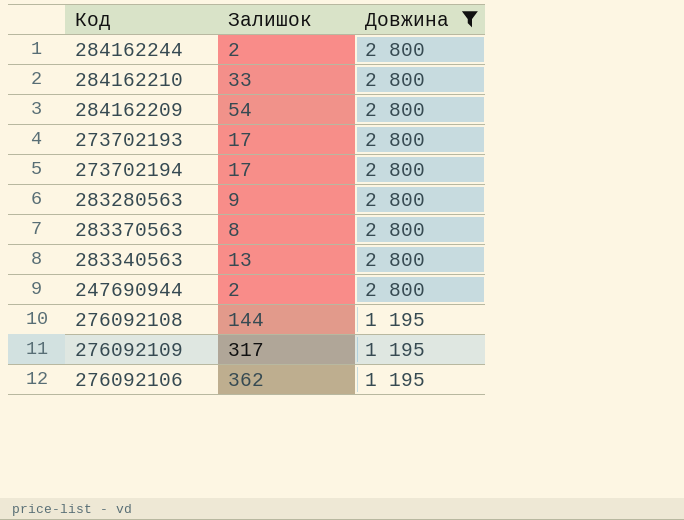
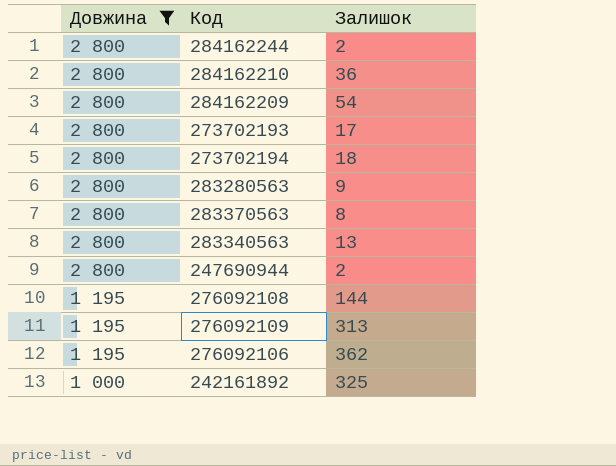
column Довжина | position: 3 -> 1
284162210 | Залишок: 33 -> 36
273702194 | Залишок: 17 -> 18
276092109 | Залишок: 317 -> 313
row 242161892: none -> 1 000 | 325

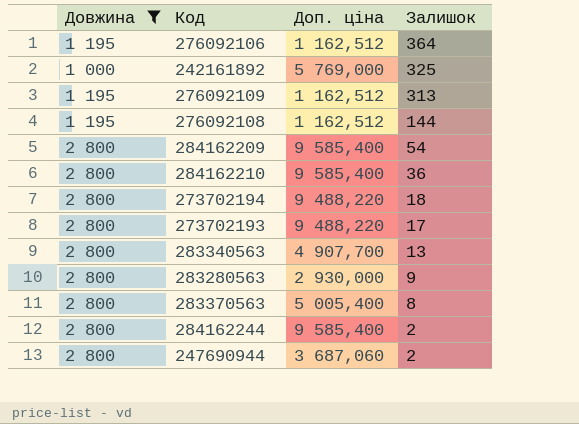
row order: Довжина descending -> Залишок descending
column Доп. ціна | position: none -> 3
276092106 | Залишок: 362 -> 364

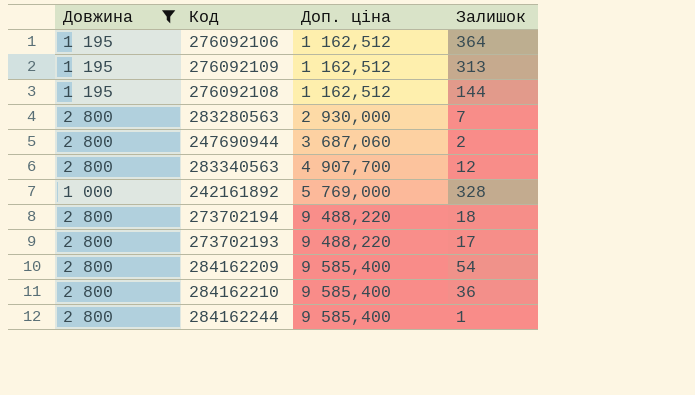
row order: Залишок descending -> Доп. ціна ascending
row 283370563: 2 800 | 5 005,400 | 8 -> none
283280563 | Залишок: 9 -> 7
283340563 | Залишок: 13 -> 12
242161892 | Залишок: 325 -> 328
284162244 | Залишок: 2 -> 1

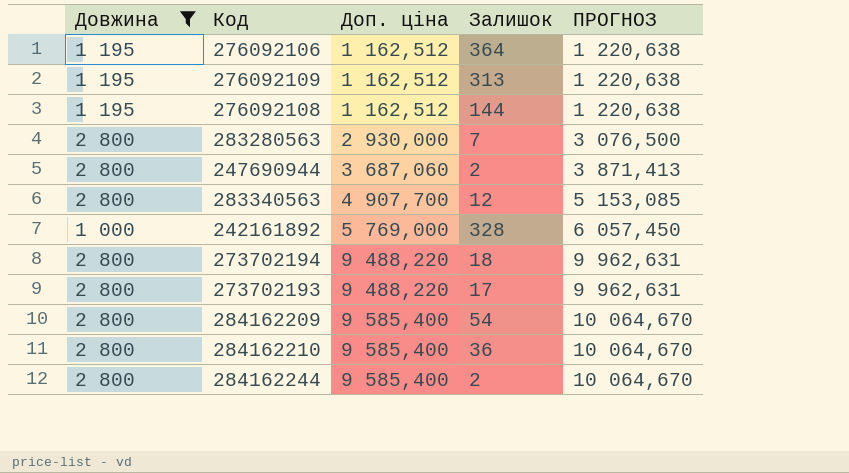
column ПРОГНОЗ | formula: none -> [Доп. ціна] * 1,05
284162244 | Залишок: 1 -> 2

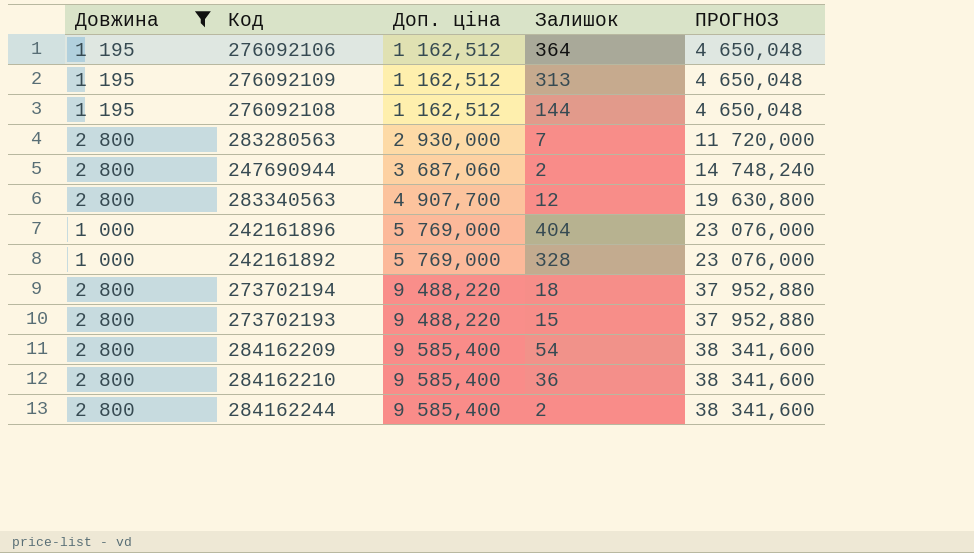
column ПРОГНОЗ | formula: [Доп. ціна] * 1,05 -> [Доп. ціна] * 4
row 242161896: none -> 1 000 | 5 769,000 | 404 | 23 076,000
273702193 | Залишок: 17 -> 15

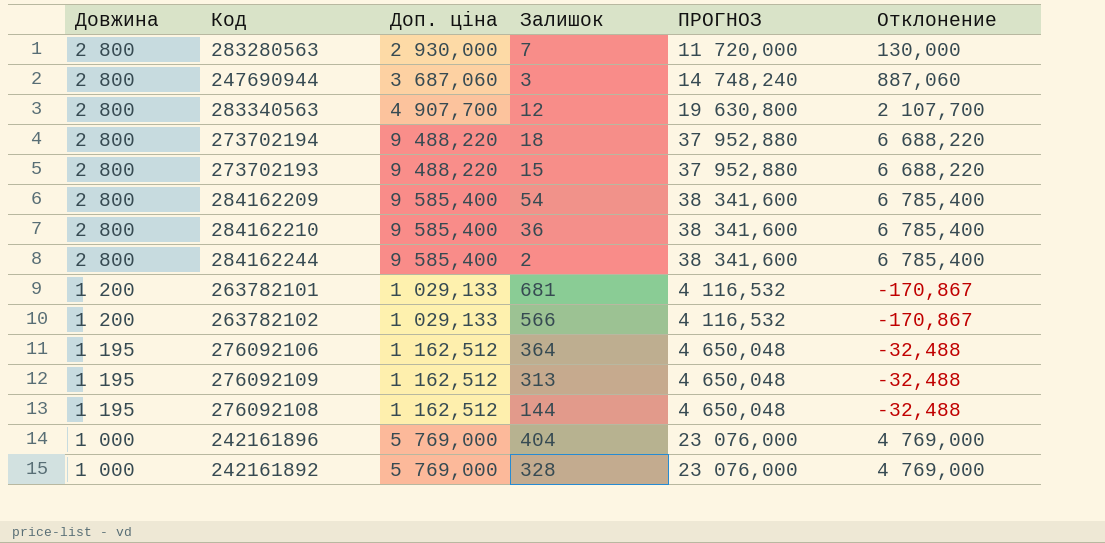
filter: Довжина != 1 200 -> none
row order: Доп. ціна ascending -> Довжина descending
column Отклонение | formula: none -> [Доп. ціна] - [Довжина]
247690944 | Залишок: 2 -> 3

